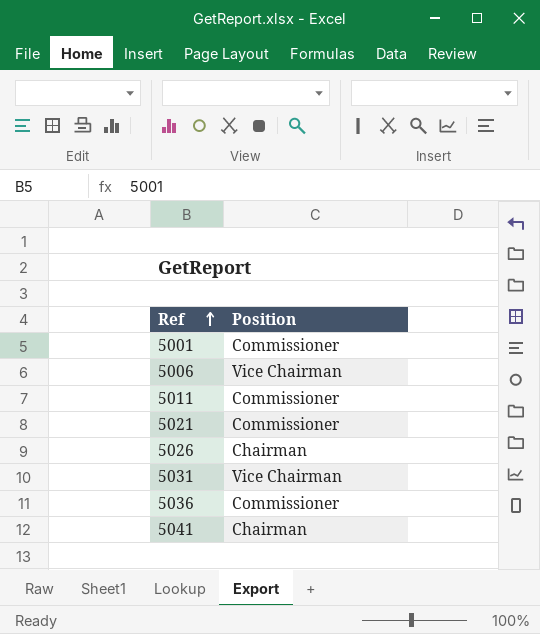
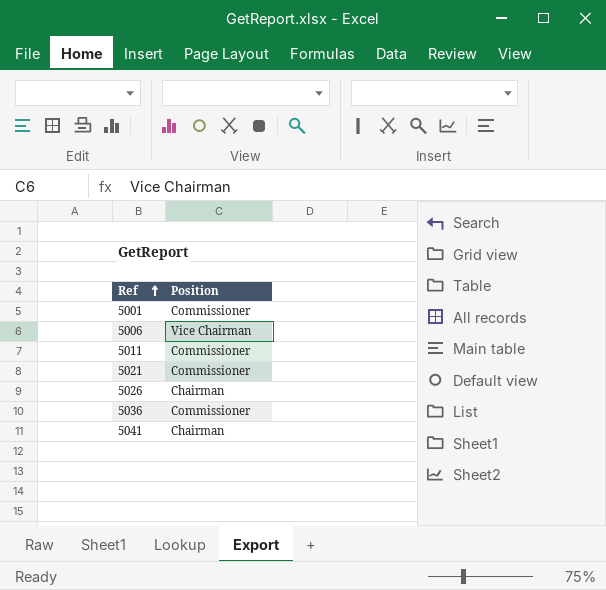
row 5031: Vice Chairman -> none

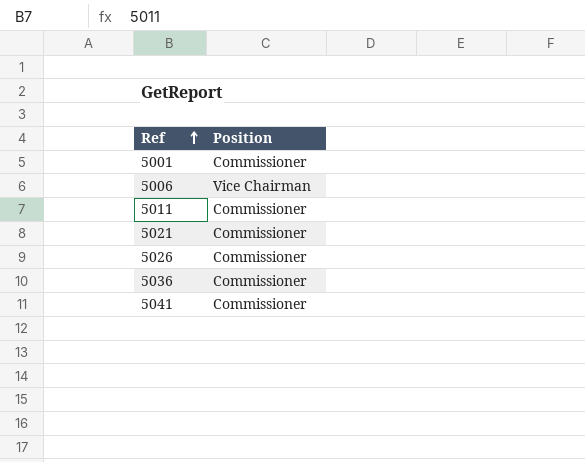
5026 | Position: Chairman -> Commissioner
5041 | Position: Chairman -> Commissioner

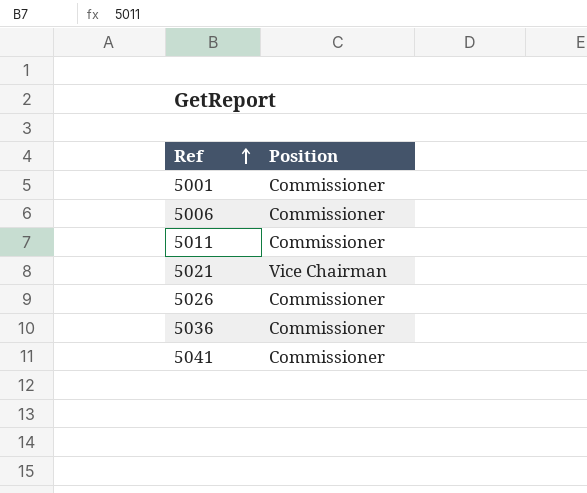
5006 | Position: Vice Chairman -> Commissioner
5021 | Position: Commissioner -> Vice Chairman

